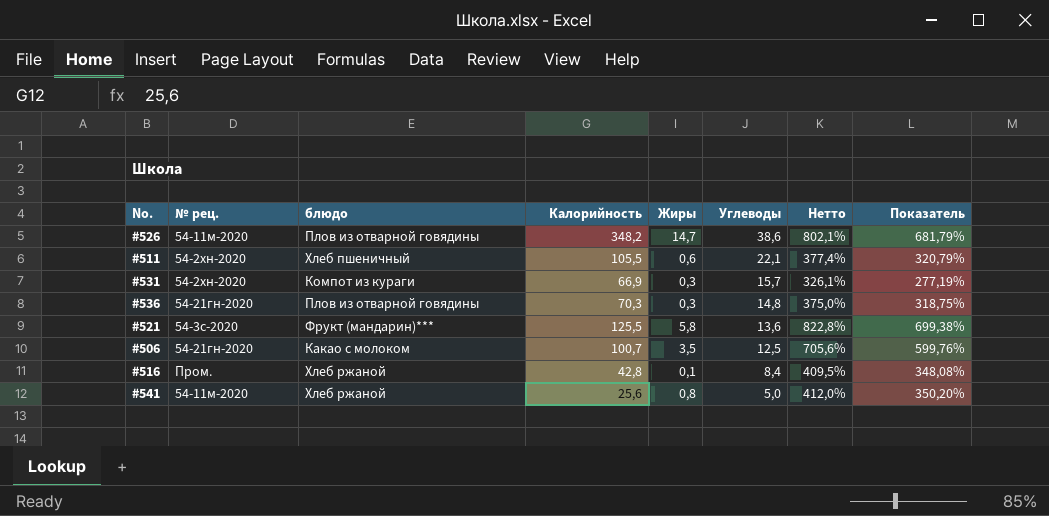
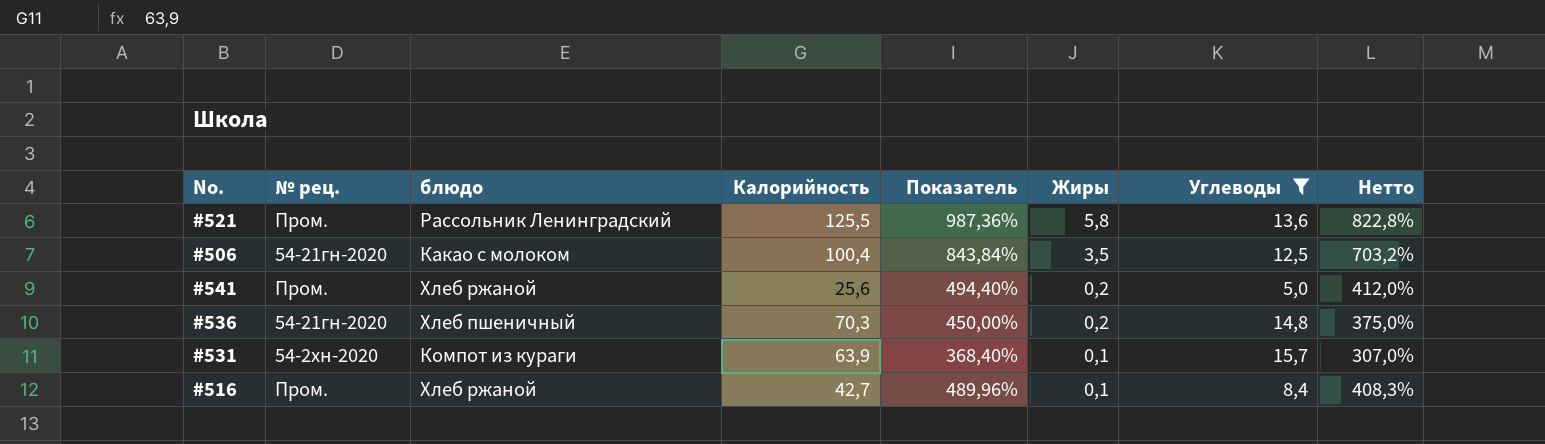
filter: none -> Углеводы <= 15,7
row order: Углеводы descending -> Жиры descending
column Показатель | formula: [Нетто] * 0,85 -> [Нетто] * 1,2
column Показатель | position: 8 -> 5
#521 | № рец.: 54-3с-2020 -> Пром.
#521 | блюдо: Фрукт (мандарин)*** -> Рассольник Ленинградский
#506 | Калорийность: 100,7 -> 100,4
#506 | Нетто: 705,6% -> 703,2%
#541 | № рец.: 54-11м-2020 -> Пром.
#541 | Жиры: 0,8 -> 0,2
#536 | блюдо: Плов из отварной говядины -> Хлеб пшеничный
#536 | Жиры: 0,3 -> 0,2
#531 | Калорийность: 66,9 -> 63,9
#531 | Жиры: 0,3 -> 0,1
#531 | Нетто: 326,1% -> 307,0%
#516 | Калорийность: 42,8 -> 42,7
#516 | Нетто: 409,5% -> 408,3%

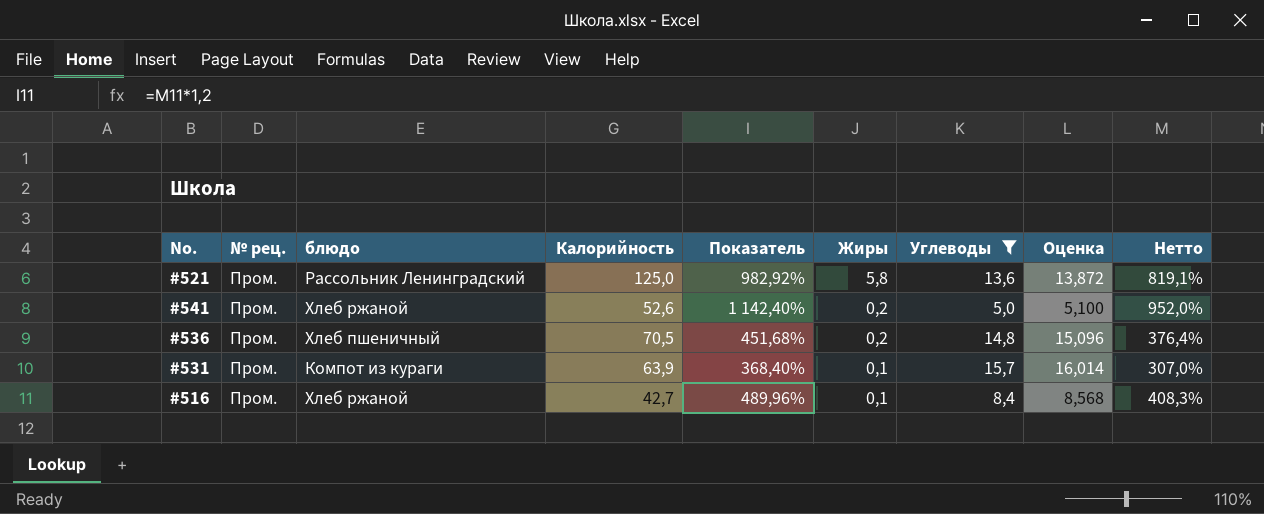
column Оценка | formula: none -> [Углеводы] * 1,02
row #506: 54-21гн-2020 | Какао с молоком | 100,4 | 843,84% | 3,5 | 12,5 | 703,2% -> none
#521 | Калорийность: 125,5 -> 125,0
#521 | Показатель: 987,36% -> 982,92%
#521 | Нетто: 822,8% -> 819,1%
#541 | Калорийность: 25,6 -> 52,6
#541 | Показатель: 494,40% -> 1 142,40%
#541 | Нетто: 412,0% -> 952,0%
#536 | № рец.: 54-21гн-2020 -> Пром.
#536 | Калорийность: 70,3 -> 70,5
#536 | Показатель: 450,00% -> 451,68%
#536 | Нетто: 375,0% -> 376,4%
#531 | № рец.: 54-2хн-2020 -> Пром.

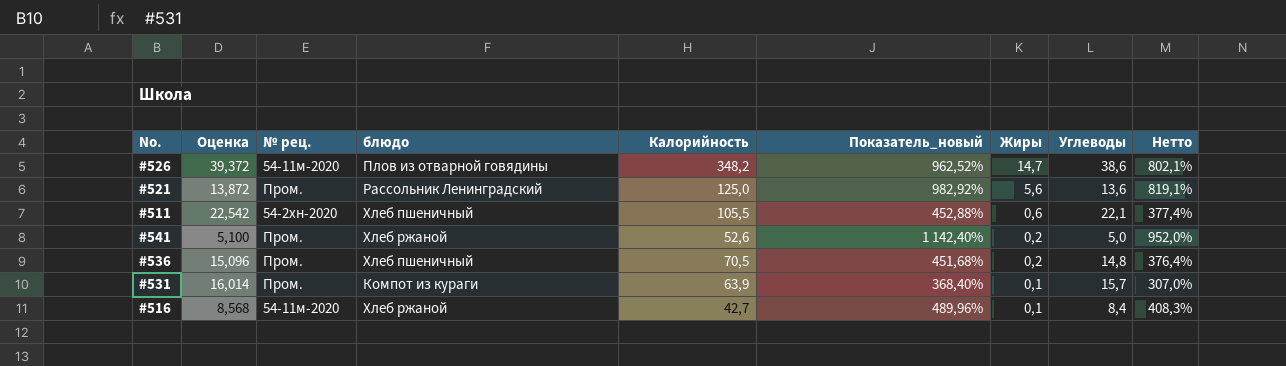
filter: Углеводы <= 15,7 -> none
column Оценка | position: 8 -> 2
column name: Показатель -> Показатель_новый
#521 | Жиры: 5,8 -> 5,6
#516 | № рец.: Пром. -> 54-11м-2020

